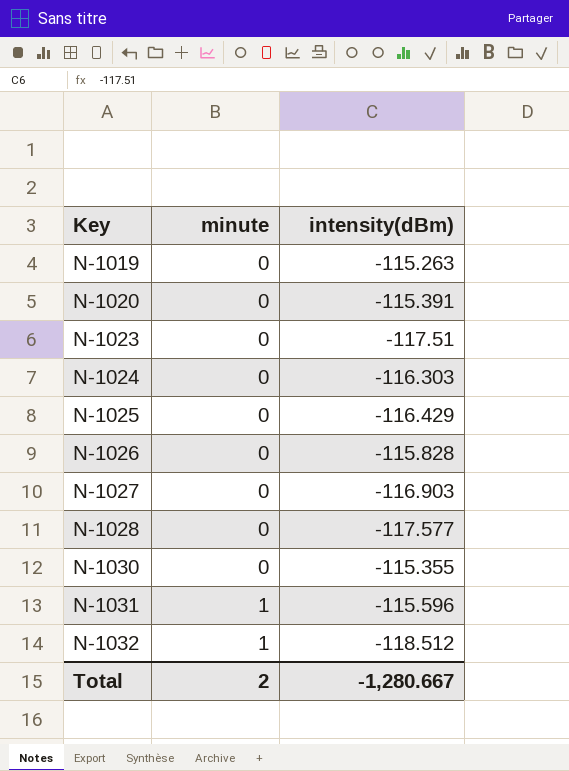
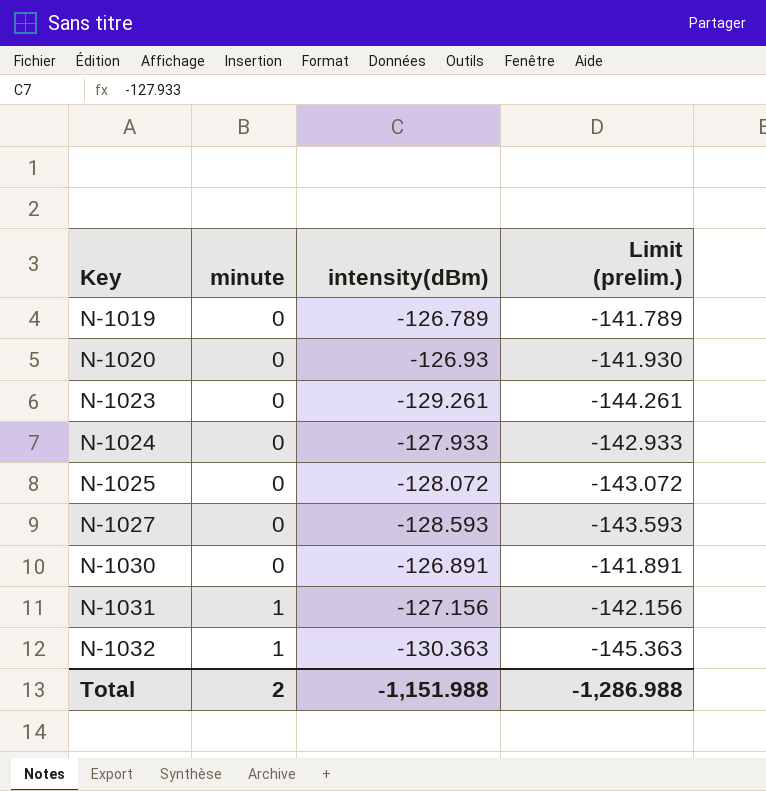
column Limit (prelim.) | formula: none -> [intensity(dBm)] - 15
row N-1026: 0 | -115.828 -> none
row N-1028: 0 | -117.577 -> none
N-1019 | intensity(dBm): -115.263 -> -126.789
N-1020 | intensity(dBm): -115.391 -> -126.93
N-1023 | intensity(dBm): -117.51 -> -129.261
N-1024 | intensity(dBm): -116.303 -> -127.933
N-1025 | intensity(dBm): -116.429 -> -128.072
N-1027 | intensity(dBm): -116.903 -> -128.593
N-1030 | intensity(dBm): -115.355 -> -126.891
N-1031 | intensity(dBm): -115.596 -> -127.156
N-1032 | intensity(dBm): -118.512 -> -130.363
Total | intensity(dBm): -1,280.667 -> -1,151.988

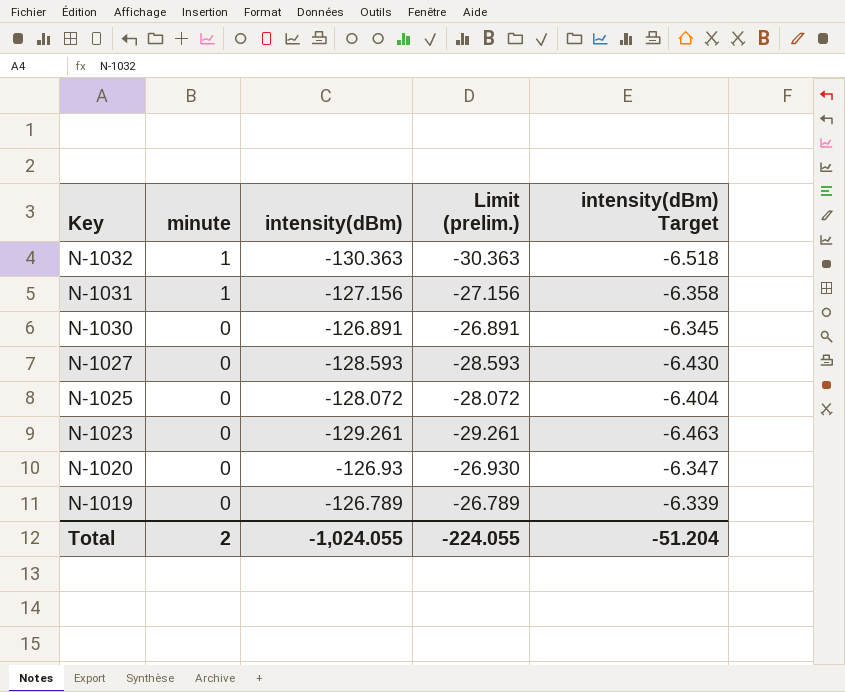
row order: Key ascending -> Key descending
column Limit (prelim.) | formula: [intensity(dBm)] - 15 -> [intensity(dBm)] + 100
column intensity(dBm) Target | formula: none -> [intensity(dBm)] * 0.05
row N-1024: 0 | -127.933 | -142.933 -> none
Total | intensity(dBm): -1,151.988 -> -1,024.055
Total | Limit (prelim.): -1,286.988 -> -224.055

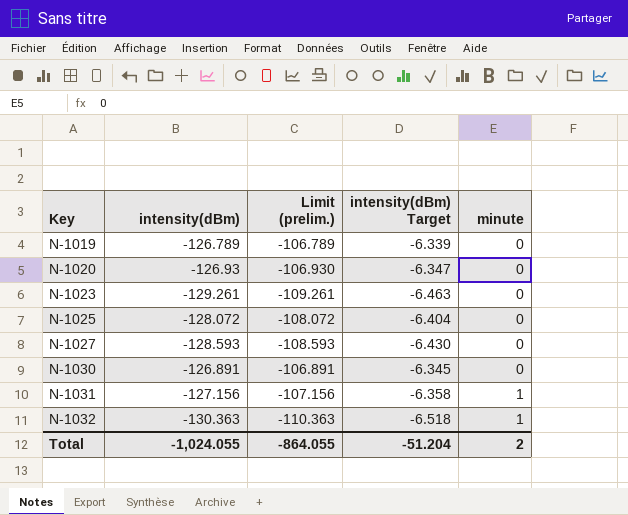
row order: Key descending -> Key ascending
column Limit (prelim.) | formula: [intensity(dBm)] + 100 -> [intensity(dBm)] + 20
column minute | position: 2 -> 5
Total | Limit (prelim.): -224.055 -> -864.055

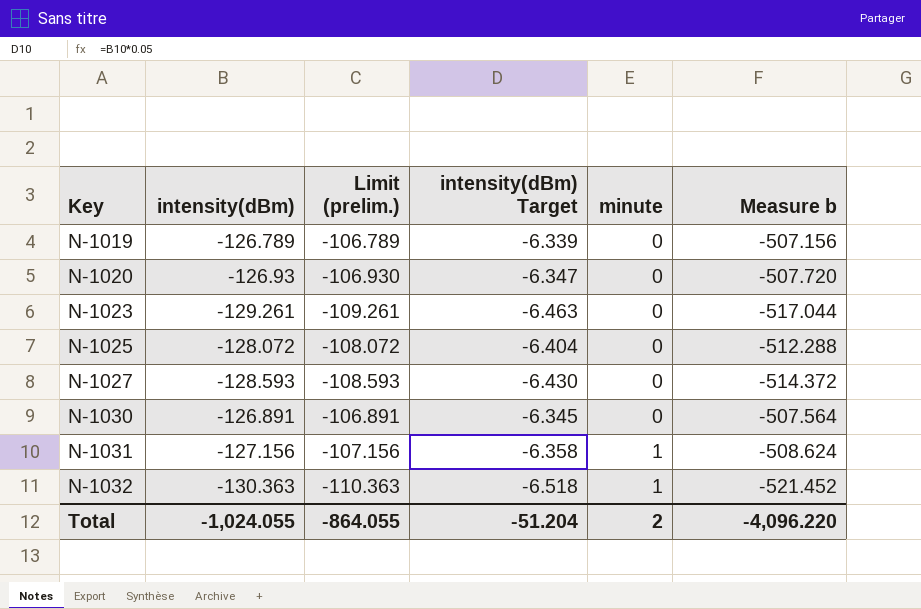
column Measure b | formula: none -> [intensity(dBm)] * 4

